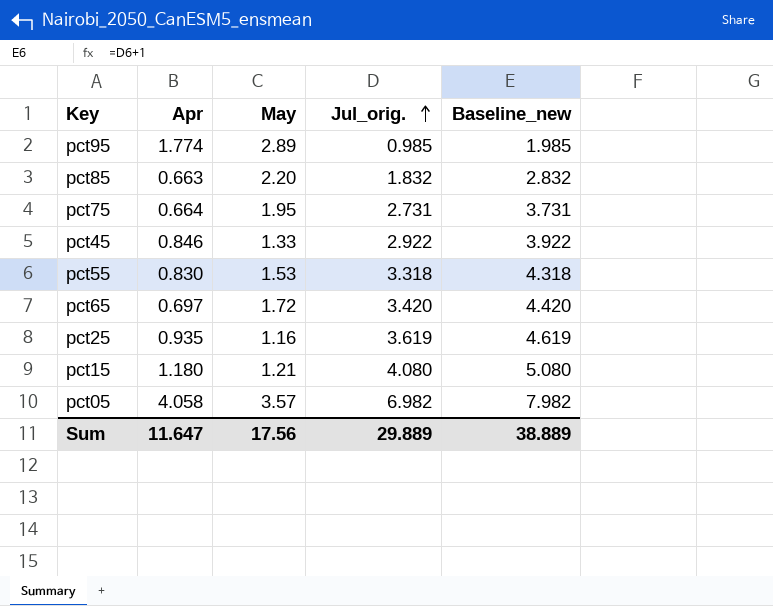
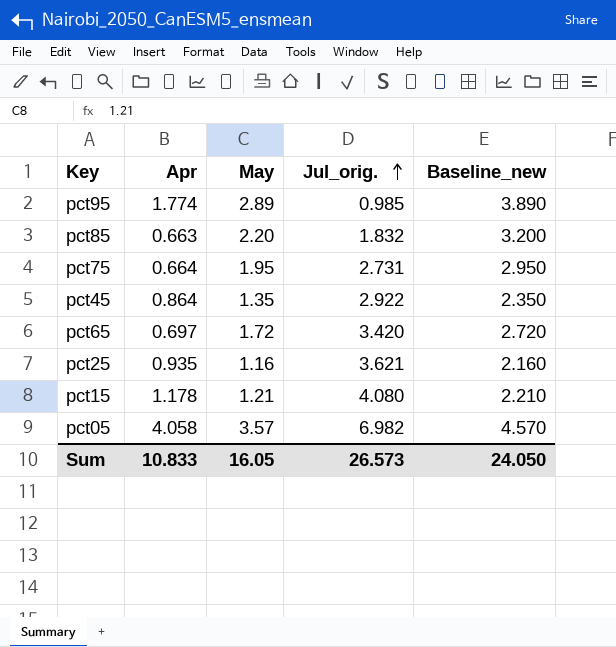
column Baseline_new | formula: [Jul_orig.] + 1 -> [May] + 1
row pct55: 0.830 | 1.53 | 3.318 | 4.318 -> none
pct45 | Apr: 0.846 -> 0.864
pct45 | May: 1.33 -> 1.35
pct25 | Jul_orig.: 3.619 -> 3.621
pct15 | Apr: 1.180 -> 1.178
Sum | Apr: 11.647 -> 10.833
Sum | May: 17.56 -> 16.05
Sum | Jul_orig.: 29.889 -> 26.573
Sum | Baseline_new: 38.889 -> 24.050

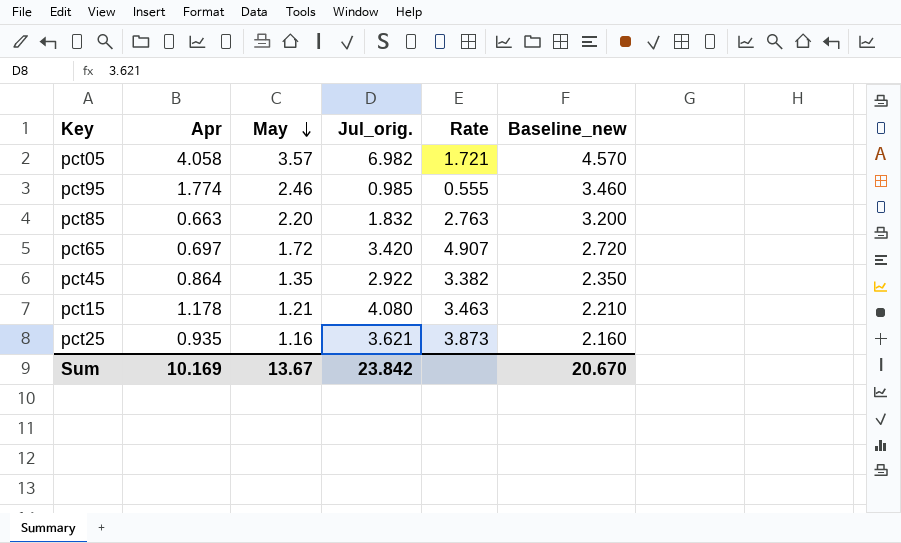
row order: Jul_orig. ascending -> May descending
column Rate | formula: none -> [Jul_orig.] / [Apr]
row pct75: 0.664 | 1.95 | 2.731 | 2.950 -> none
pct95 | May: 2.89 -> 2.46
pct95 | Baseline_new: 3.890 -> 3.460
Sum | Apr: 10.833 -> 10.169
Sum | May: 16.05 -> 13.67
Sum | Jul_orig.: 26.573 -> 23.842
Sum | Baseline_new: 24.050 -> 20.670

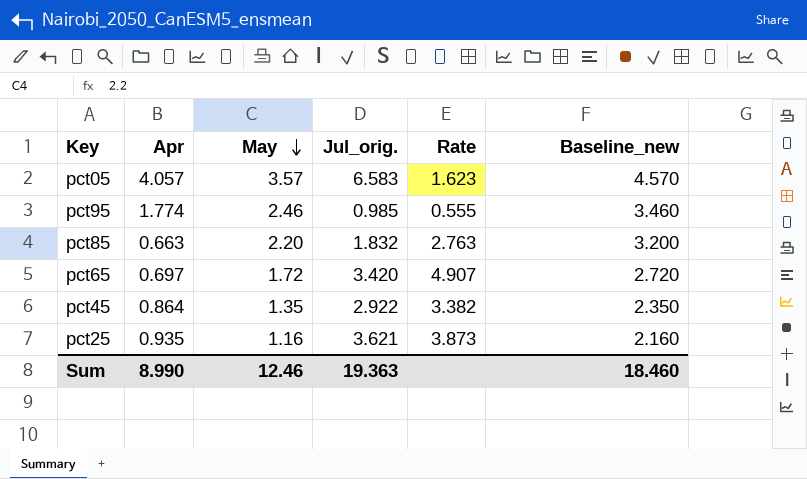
row pct15: 1.178 | 1.21 | 4.080 | 3.463 | 2.210 -> none
pct05 | Apr: 4.058 -> 4.057
pct05 | Jul_orig.: 6.982 -> 6.583
pct05 | Rate: 1.721 -> 1.623
Sum | Apr: 10.169 -> 8.990
Sum | May: 13.67 -> 12.46
Sum | Jul_orig.: 23.842 -> 19.363
Sum | Baseline_new: 20.670 -> 18.460

